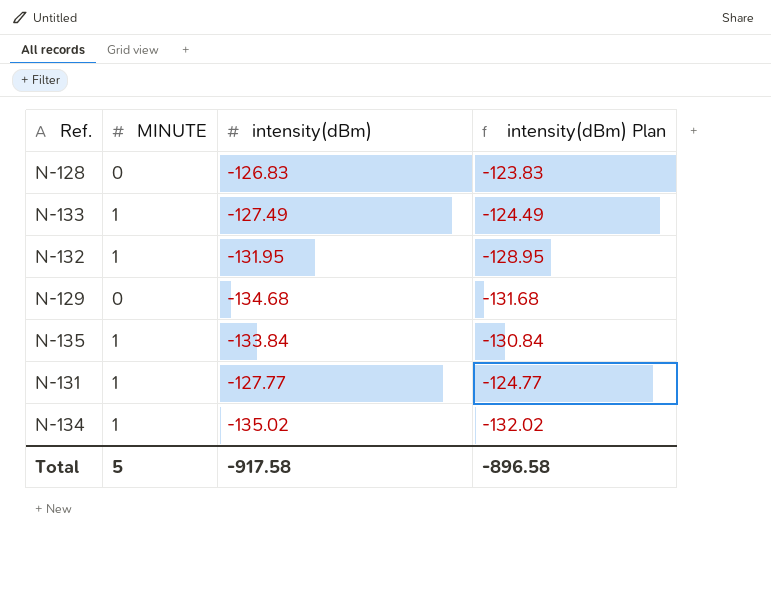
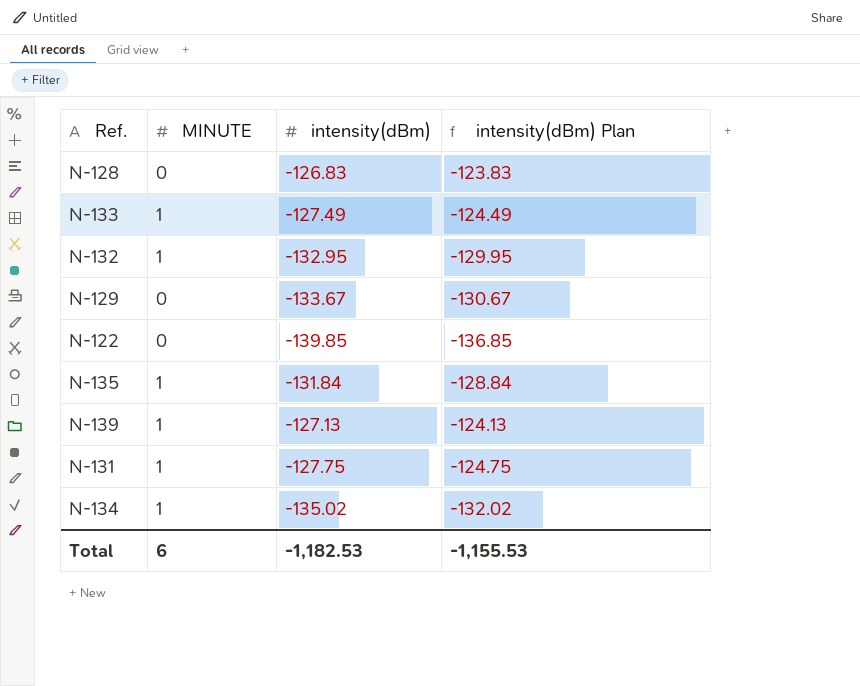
N-132 | intensity(dBm): -131.95 -> -132.95
N-132 | intensity(dBm) Plan: -128.95 -> -129.95
N-129 | intensity(dBm): -134.68 -> -133.67
N-129 | intensity(dBm) Plan: -131.68 -> -130.67
row N-122: none -> 0 | -139.85 | -136.85
N-135 | intensity(dBm): -133.84 -> -131.84
N-135 | intensity(dBm) Plan: -130.84 -> -128.84
row N-139: none -> 1 | -127.13 | -124.13
N-131 | intensity(dBm): -127.77 -> -127.75
N-131 | intensity(dBm) Plan: -124.77 -> -124.75
Total | MINUTE: 5 -> 6
Total | intensity(dBm): -917.58 -> -1,182.53
Total | intensity(dBm) Plan: -896.58 -> -1,155.53

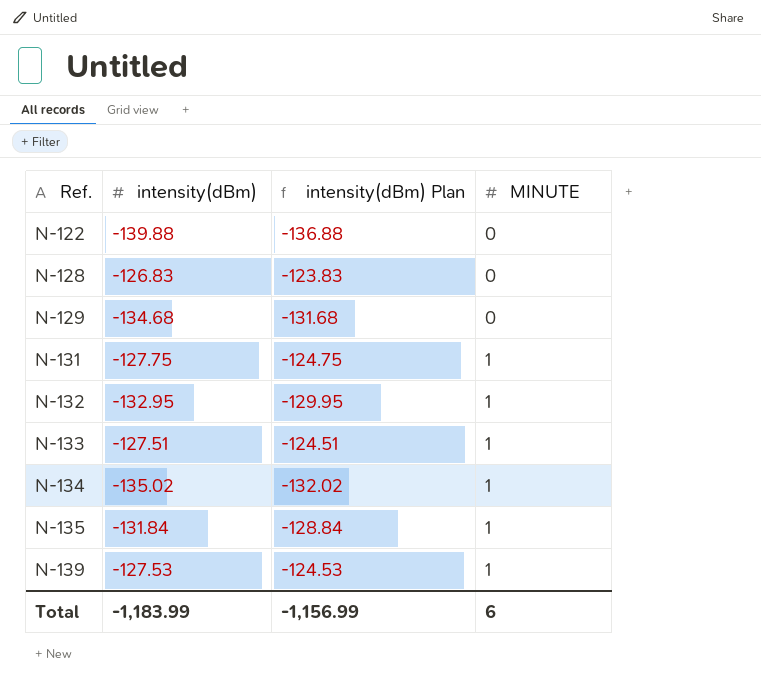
row order: none -> Ref. ascending
column MINUTE | position: 2 -> 4
N-122 | intensity(dBm): -139.85 -> -139.88
N-122 | intensity(dBm) Plan: -136.85 -> -136.88
N-129 | intensity(dBm): -133.67 -> -134.68
N-129 | intensity(dBm) Plan: -130.67 -> -131.68
N-133 | intensity(dBm): -127.49 -> -127.51
N-133 | intensity(dBm) Plan: -124.49 -> -124.51
N-139 | intensity(dBm): -127.13 -> -127.53
N-139 | intensity(dBm) Plan: -124.13 -> -124.53
Total | intensity(dBm): -1,182.53 -> -1,183.99
Total | intensity(dBm) Plan: -1,155.53 -> -1,156.99

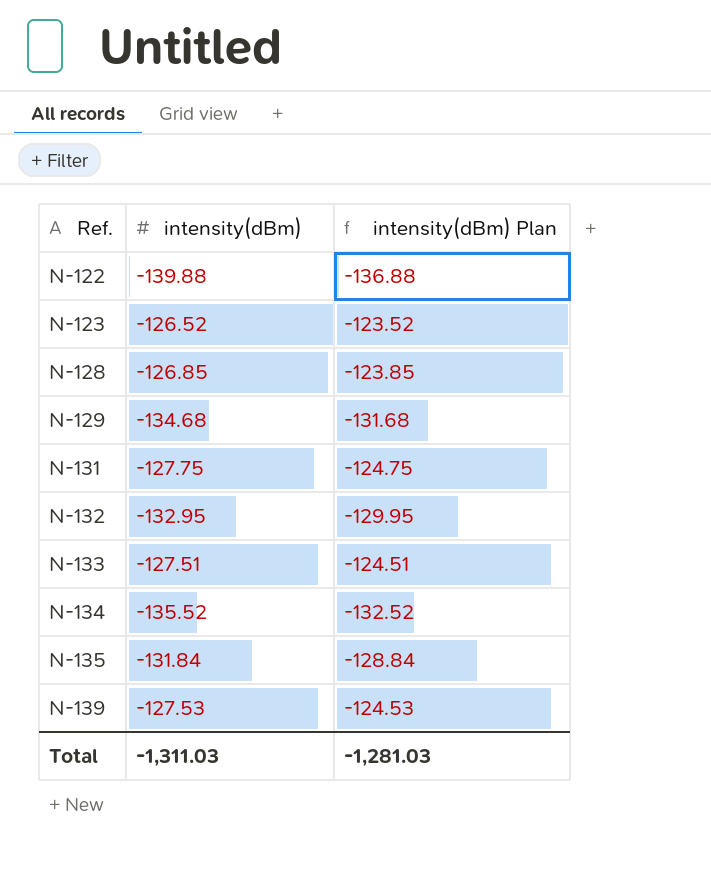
column MINUTE | position: 4 -> none
row N-123: none -> -126.52 | -123.52
N-128 | intensity(dBm): -126.83 -> -126.85
N-128 | intensity(dBm) Plan: -123.83 -> -123.85
N-134 | intensity(dBm): -135.02 -> -135.52
N-134 | intensity(dBm) Plan: -132.02 -> -132.52
Total | intensity(dBm): -1,183.99 -> -1,311.03
Total | intensity(dBm) Plan: -1,156.99 -> -1,281.03

